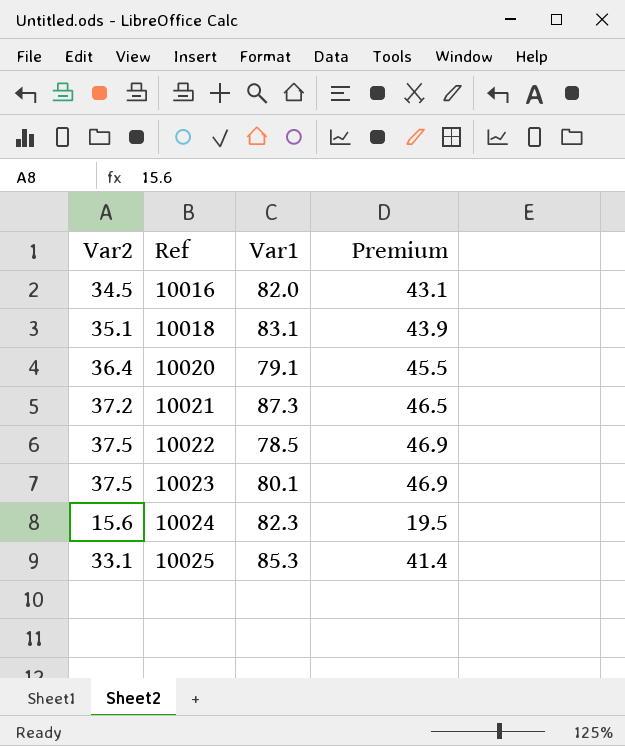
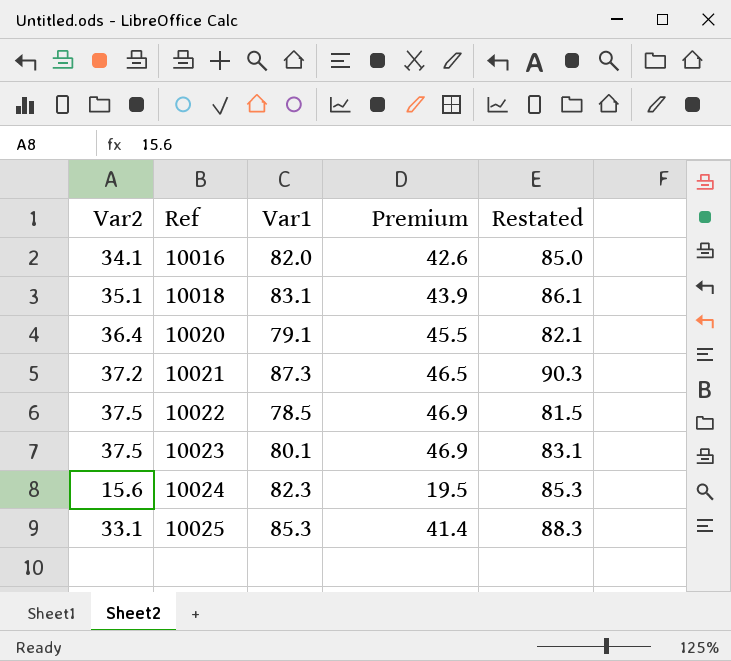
column Restated | formula: none -> [Var1] + 3
10016 | Var2: 34.5 -> 34.1
10016 | Premium: 43.1 -> 42.6

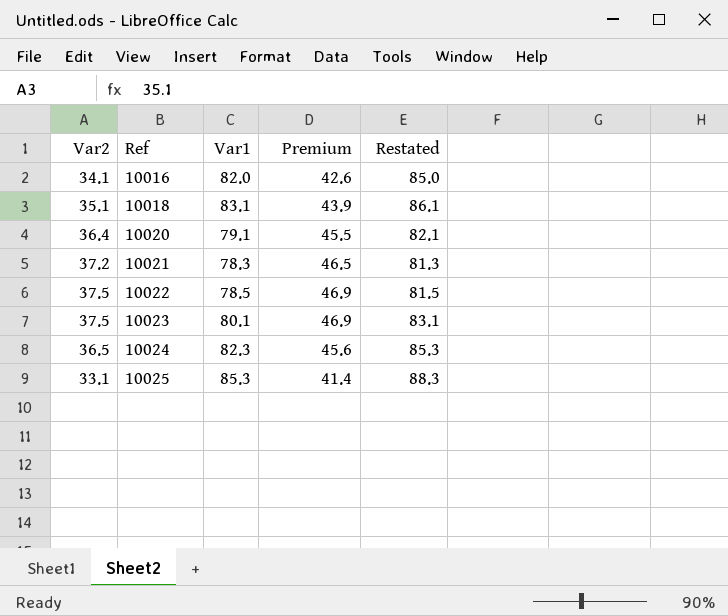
10021 | Var1: 87.3 -> 78.3
10021 | Restated: 90.3 -> 81.3
10024 | Var2: 15.6 -> 36.5
10024 | Premium: 19.5 -> 45.6

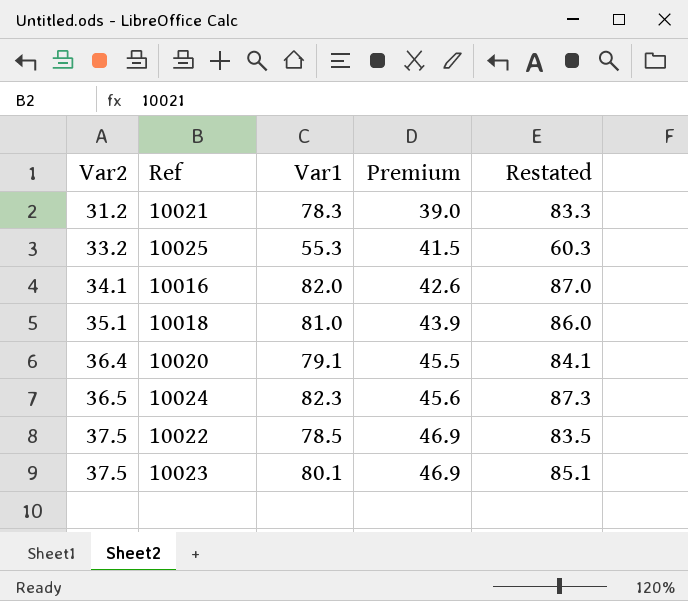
row order: Ref ascending -> Var2 ascending
column Restated | formula: [Var1] + 3 -> [Var1] + 5
10021 | Var2: 37.2 -> 31.2
10021 | Premium: 46.5 -> 39.0
10025 | Var2: 33.1 -> 33.2
10025 | Var1: 85.3 -> 55.3
10025 | Premium: 41.4 -> 41.5
10018 | Var1: 83.1 -> 81.0

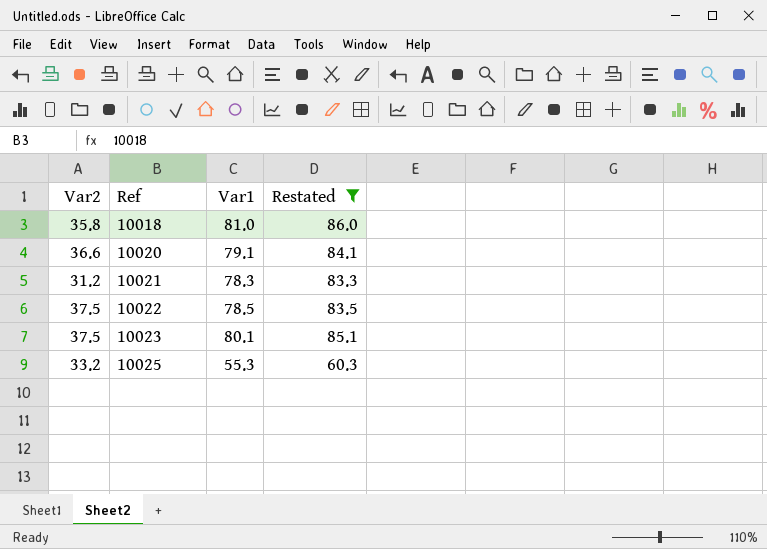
filter: none -> Restated <= 86.0
row order: Var2 ascending -> Ref ascending
column Premium | formula: [Var2] * 1.25 -> none
10018 | Var2: 35.1 -> 35.8
10020 | Var2: 36.4 -> 36.6

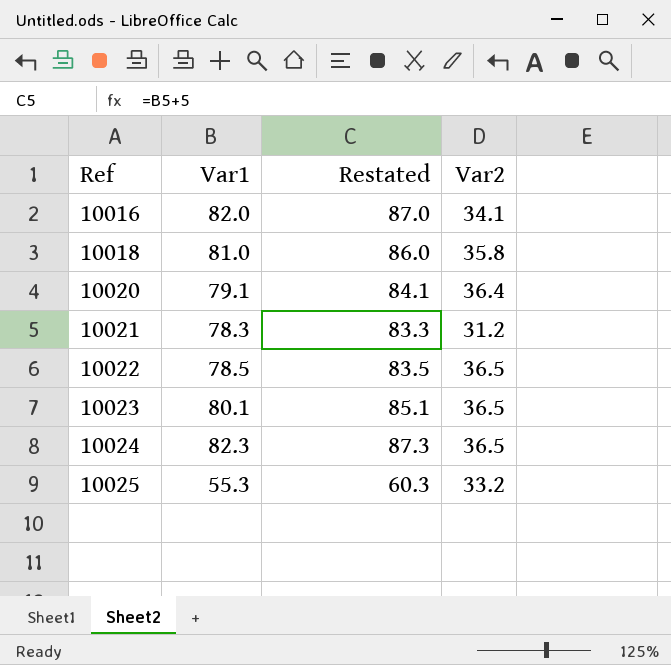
filter: Restated <= 86.0 -> none
column Var2 | position: 1 -> 4
10020 | Var2: 36.6 -> 36.4
10022 | Var2: 37.5 -> 36.5
10023 | Var2: 37.5 -> 36.5

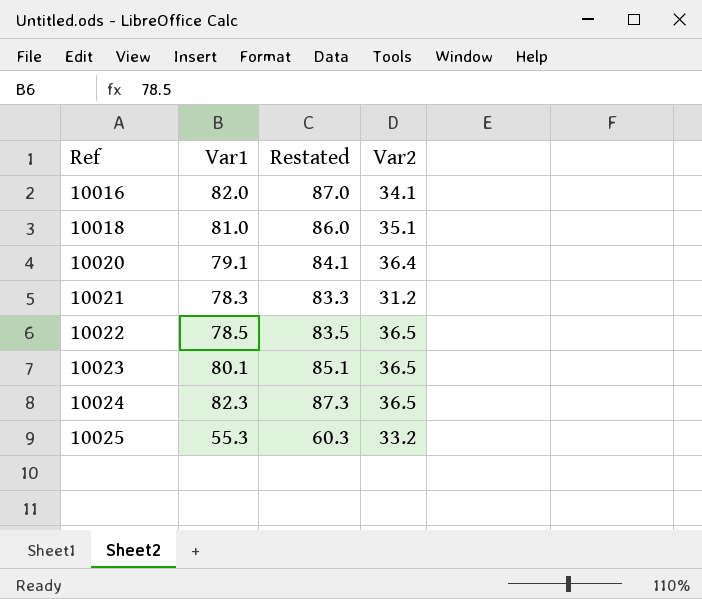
10018 | Var2: 35.8 -> 35.1

